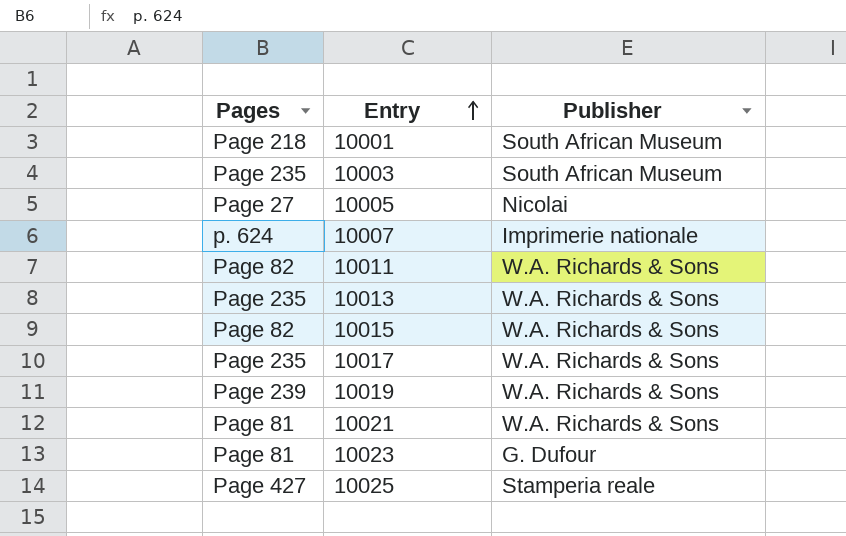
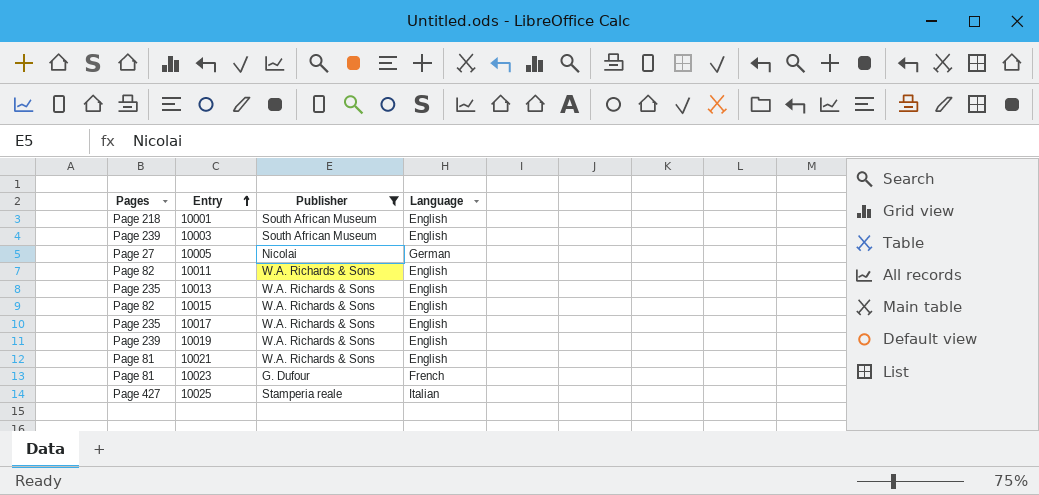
filter: none -> Publisher != Imprimerie nationale
column Language | position: none -> 4
10003 | Pages: Page 235 -> Page 239

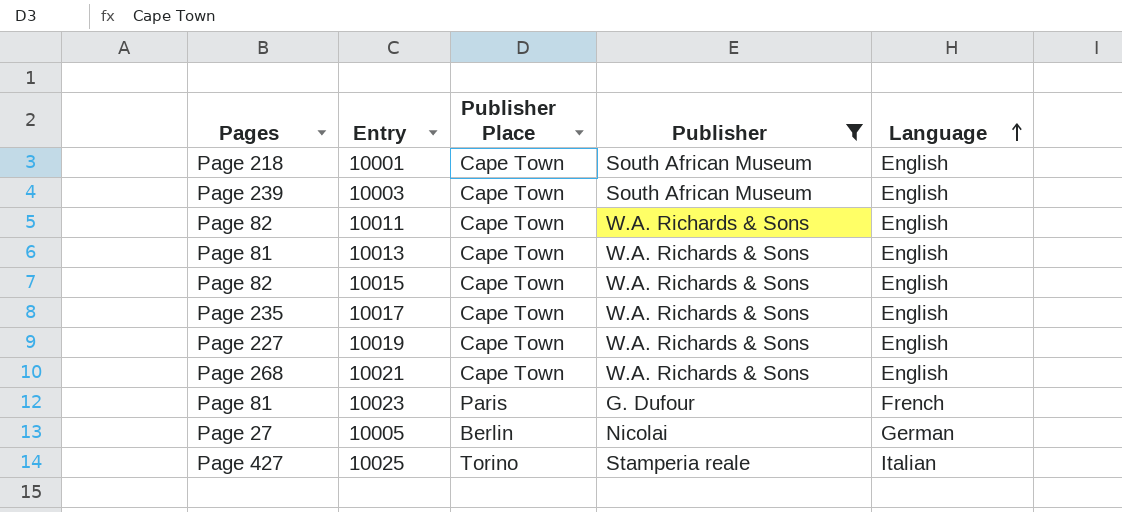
row order: Entry ascending -> Language ascending
column Publisher Place | position: none -> 3
10013 | Pages: Page 235 -> Page 81
10019 | Pages: Page 239 -> Page 227
10021 | Pages: Page 81 -> Page 268

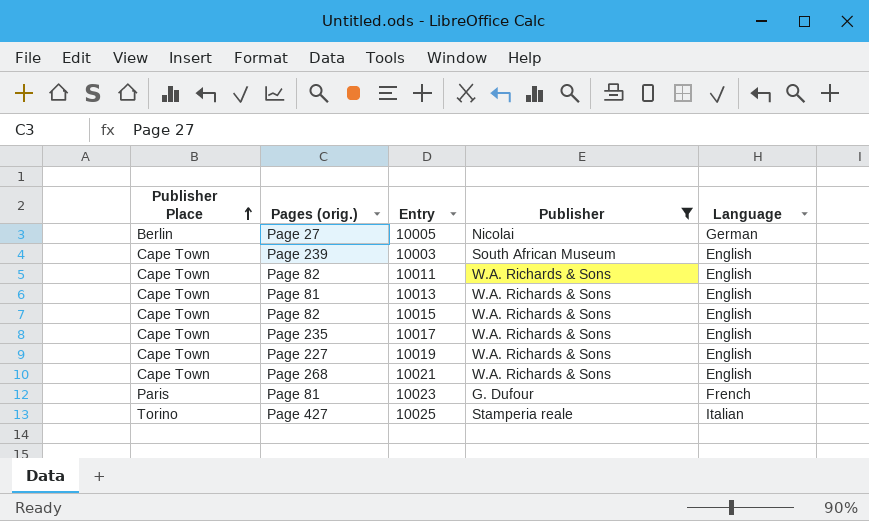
row order: Language ascending -> Publisher Place ascending
column Publisher Place | position: 3 -> 1
column name: Pages -> Pages (orig.)
row 10001: Page 218 | Cape Town | South African Museum | English -> none

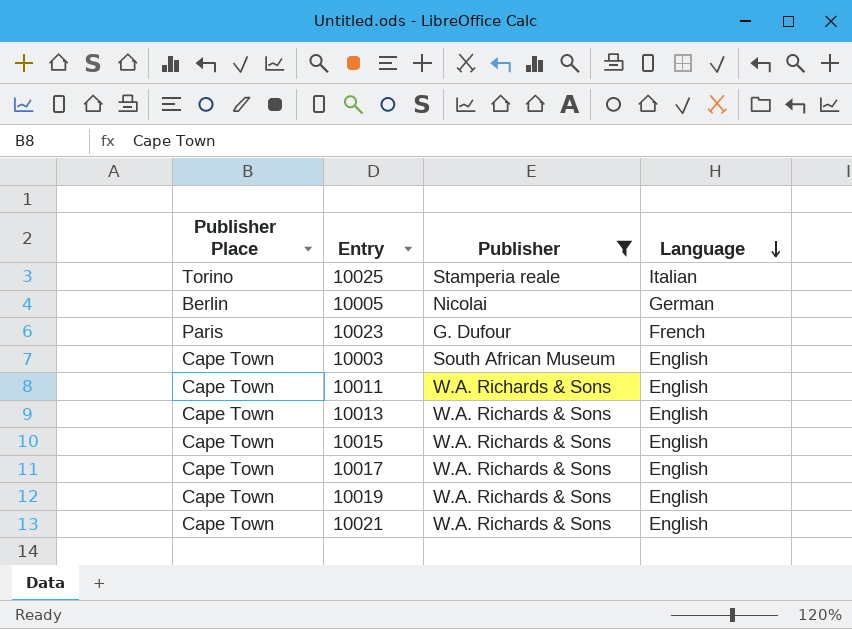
row order: Publisher Place ascending -> Language descending
column Pages (orig.) | position: 2 -> none

